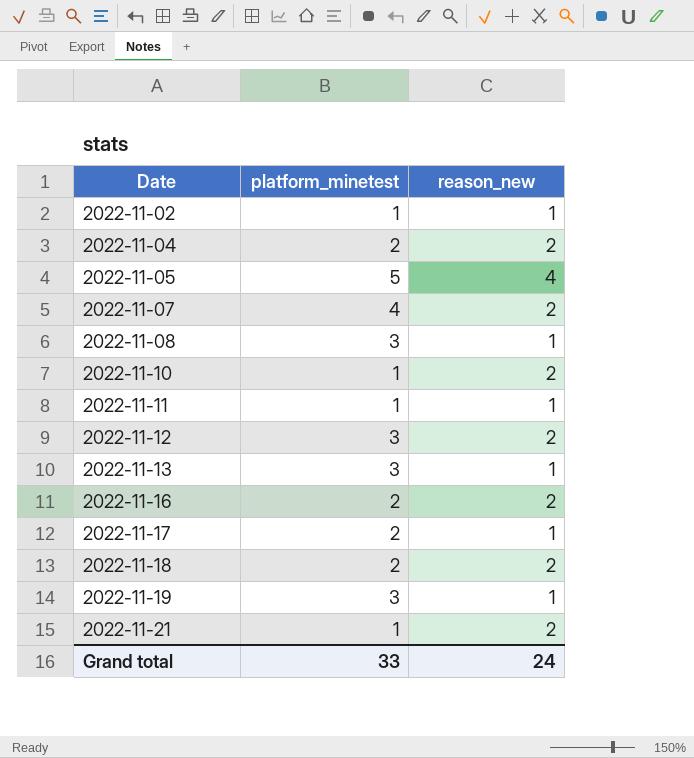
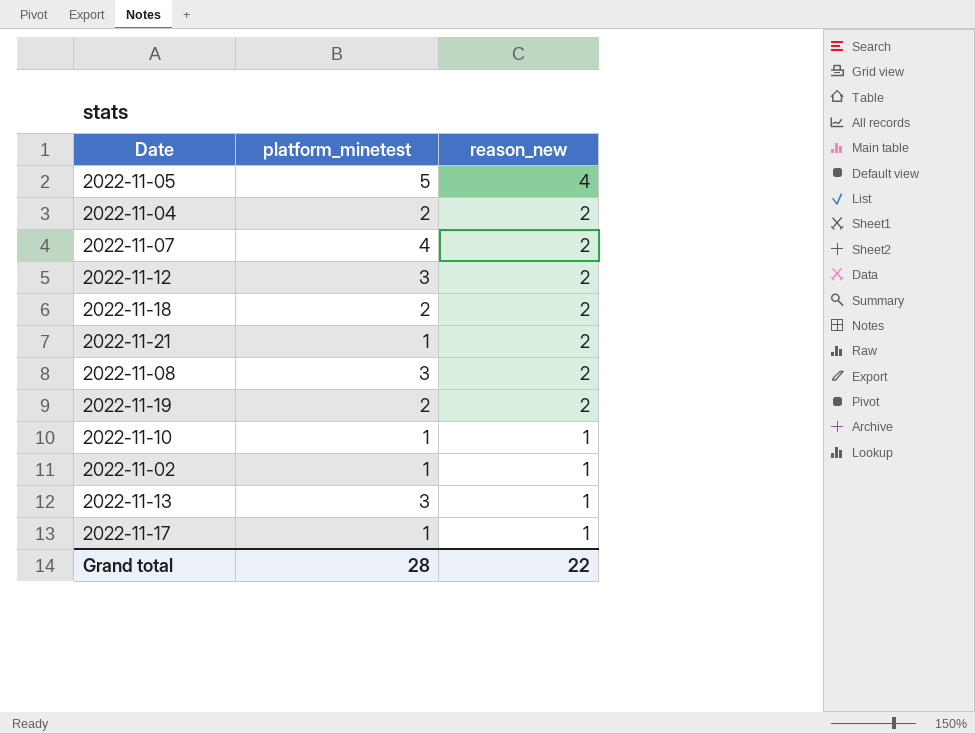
row order: Date ascending -> reason_new descending
row 2022-11-11: 1 | 1 -> none
row 2022-11-16: 2 | 2 -> none
2022-11-08 | reason_new: 1 -> 2
2022-11-19 | platform_minetest: 3 -> 2
2022-11-19 | reason_new: 1 -> 2
2022-11-10 | reason_new: 2 -> 1
2022-11-17 | platform_minetest: 2 -> 1
Grand total | platform_minetest: 33 -> 28
Grand total | reason_new: 24 -> 22

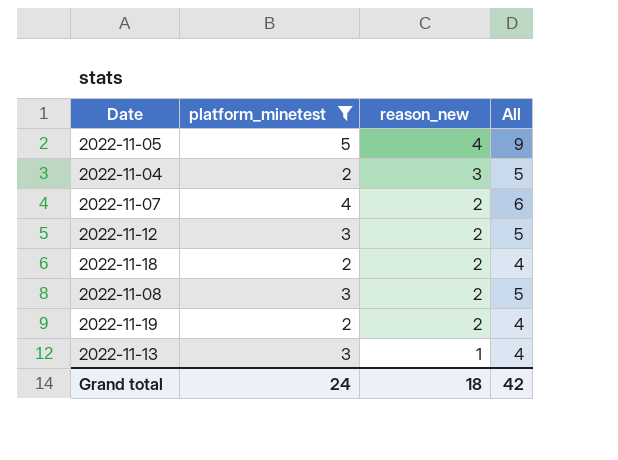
filter: none -> platform_minetest != 1
column All | formula: none -> [platform_minetest] + [reason_new]
2022-11-04 | reason_new: 2 -> 3
Grand total | platform_minetest: 28 -> 24
Grand total | reason_new: 22 -> 18

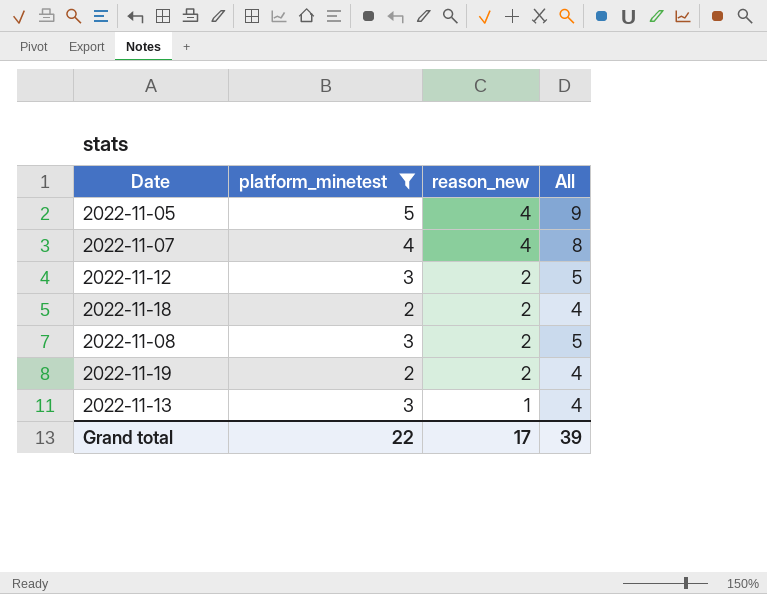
row 2022-11-04: 2 | 3 | 5 -> none
2022-11-07 | reason_new: 2 -> 4
2022-11-07 | All: 6 -> 8
Grand total | platform_minetest: 24 -> 22
Grand total | reason_new: 18 -> 17
Grand total | All: 42 -> 39

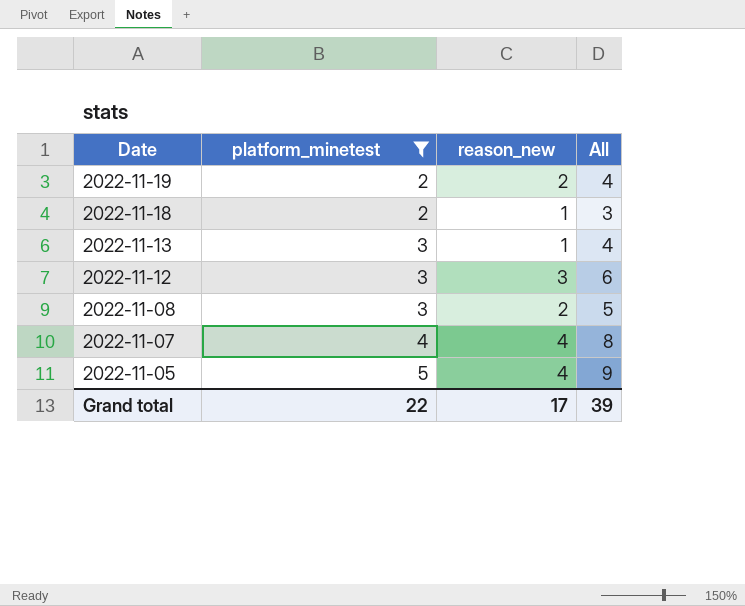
row order: reason_new descending -> Date descending
2022-11-18 | reason_new: 2 -> 1
2022-11-18 | All: 4 -> 3
2022-11-12 | reason_new: 2 -> 3
2022-11-12 | All: 5 -> 6

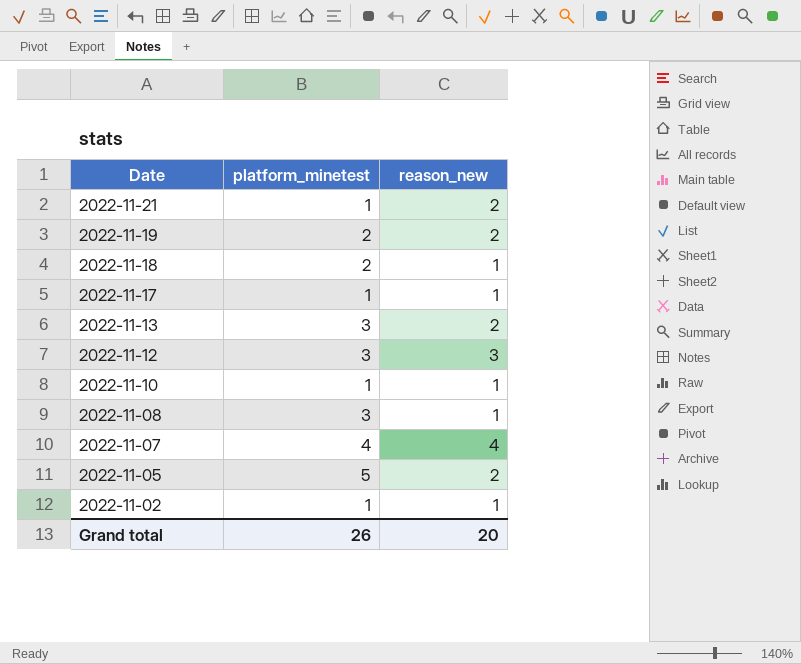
filter: platform_minetest != 1 -> none
column All | formula: [platform_minetest] + [reason_new] -> none
2022-11-13 | reason_new: 1 -> 2
2022-11-08 | reason_new: 2 -> 1
2022-11-05 | reason_new: 4 -> 2
Grand total | platform_minetest: 22 -> 26
Grand total | reason_new: 17 -> 20

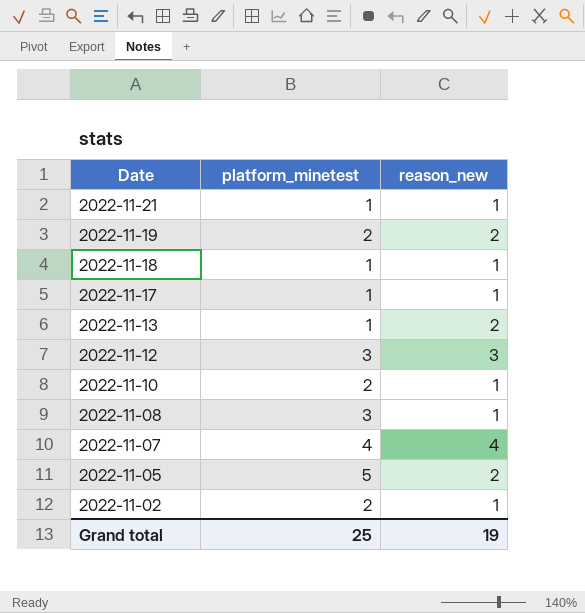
2022-11-21 | reason_new: 2 -> 1
2022-11-18 | platform_minetest: 2 -> 1
2022-11-13 | platform_minetest: 3 -> 1
2022-11-10 | platform_minetest: 1 -> 2
2022-11-02 | platform_minetest: 1 -> 2
Grand total | platform_minetest: 26 -> 25
Grand total | reason_new: 20 -> 19

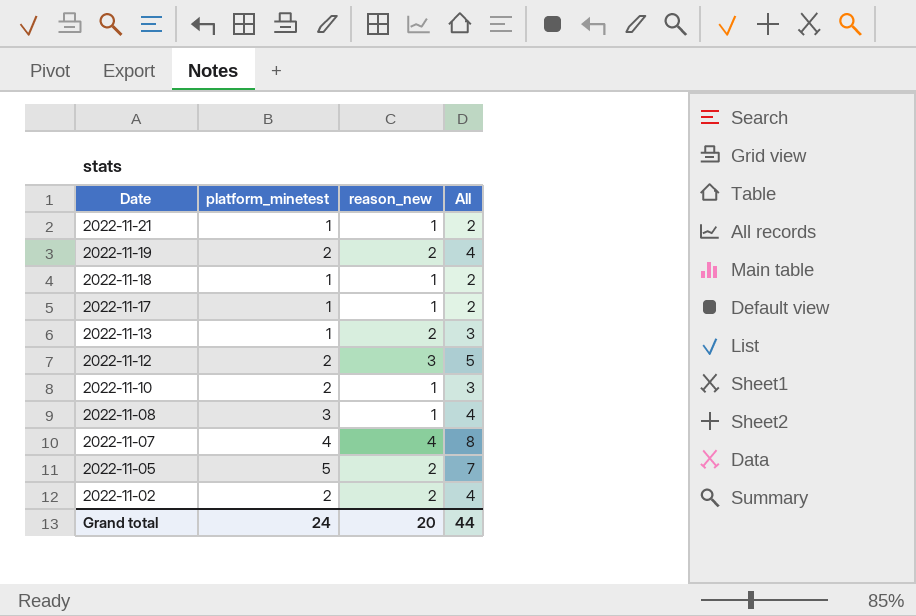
column All | formula: none -> [platform_minetest] + [reason_new]
2022-11-12 | platform_minetest: 3 -> 2
2022-11-02 | reason_new: 1 -> 2
Grand total | platform_minetest: 25 -> 24
Grand total | reason_new: 19 -> 20

